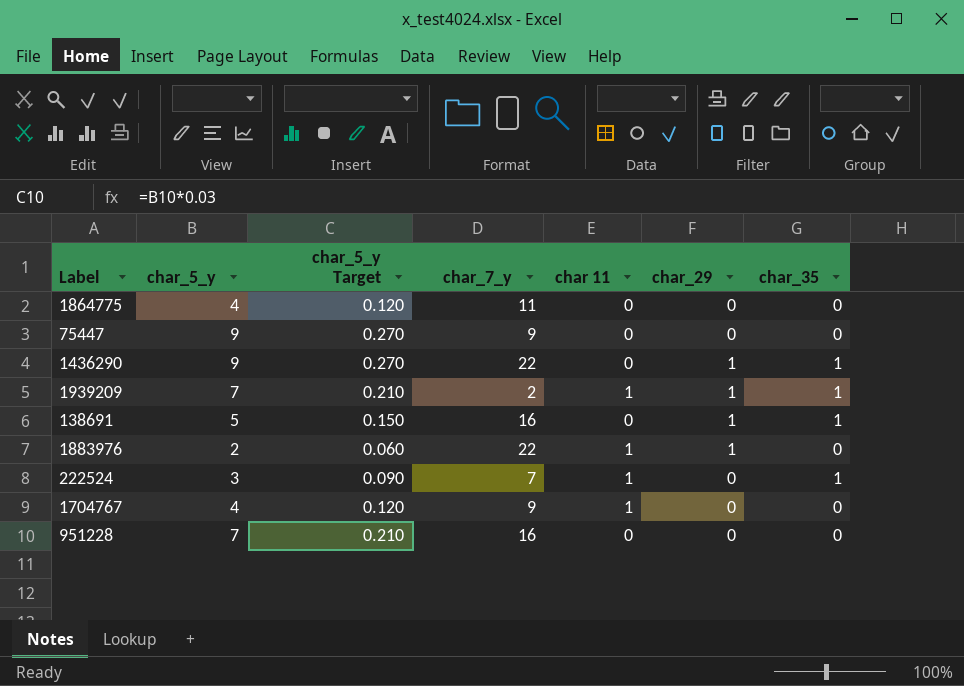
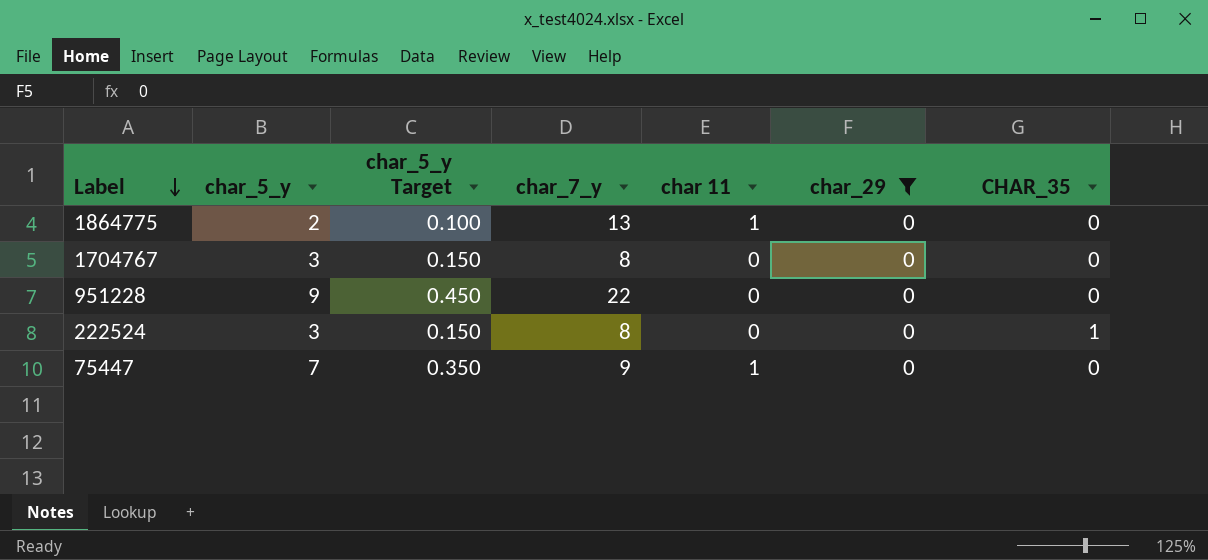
filter: none -> char_29 = 0
row order: none -> Label descending
column char_5_y Target | formula: [char_5_y] * 0.03 -> [char_5_y] * 0.05
column name: char_35 -> CHAR_35
1864775 | char_5_y: 4 -> 2
1864775 | char_7_y: 11 -> 13
1864775 | char 11: 0 -> 1
1704767 | char_5_y: 4 -> 3
1704767 | char_7_y: 9 -> 8
1704767 | char 11: 1 -> 0
951228 | char_5_y: 7 -> 9
951228 | char_7_y: 16 -> 22
222524 | char_7_y: 7 -> 8
222524 | char 11: 1 -> 0
75447 | char_5_y: 9 -> 7
75447 | char 11: 0 -> 1

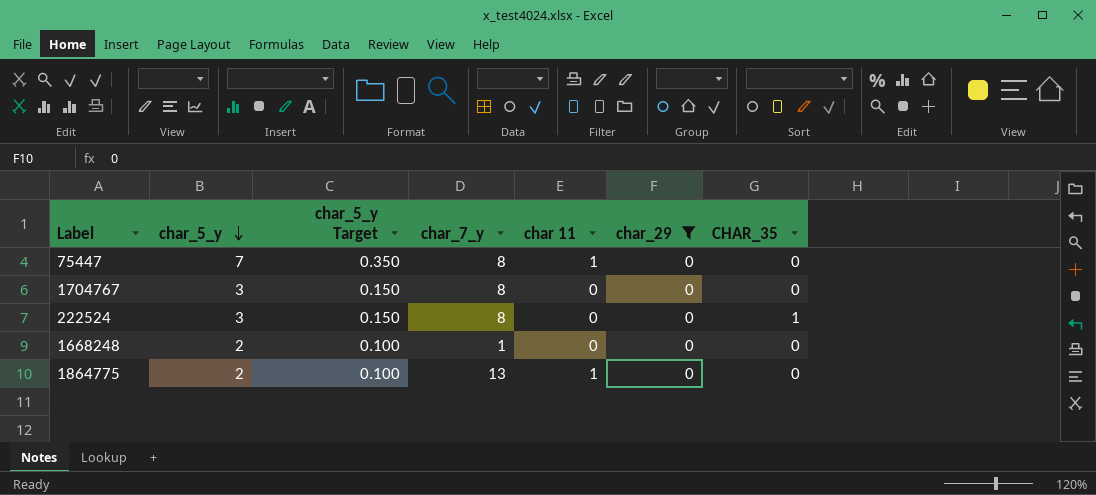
row order: Label descending -> char_5_y descending
row 951228: 9 | 0.450 | 22 | 0 | 0 | 0 -> none
75447 | char_7_y: 9 -> 8
row 1668248: none -> 2 | 0.100 | 1 | 0 | 0 | 0

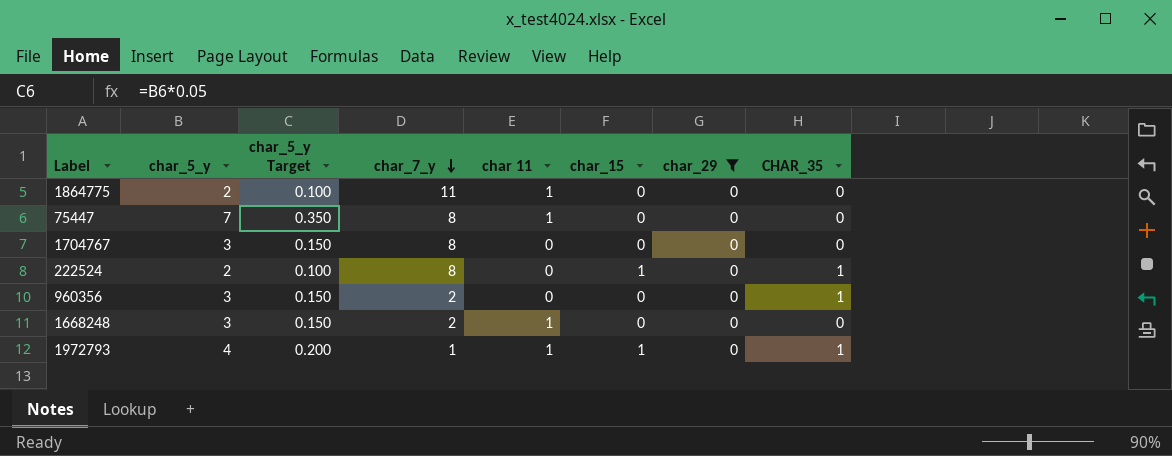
row order: char_5_y descending -> char_7_y descending
column char_15 | position: none -> 6
1864775 | char_7_y: 13 -> 11
222524 | char_5_y: 3 -> 2
222524 | char_5_y Target: 0.150 -> 0.100
row 960356: none -> 3 | 0.150 | 2 | 0 | 0 | 0 | 1
1668248 | char_5_y: 2 -> 3
1668248 | char_5_y Target: 0.100 -> 0.150
1668248 | char_7_y: 1 -> 2
1668248 | char 11: 0 -> 1
row 1972793: none -> 4 | 0.200 | 1 | 1 | 1 | 0 | 1

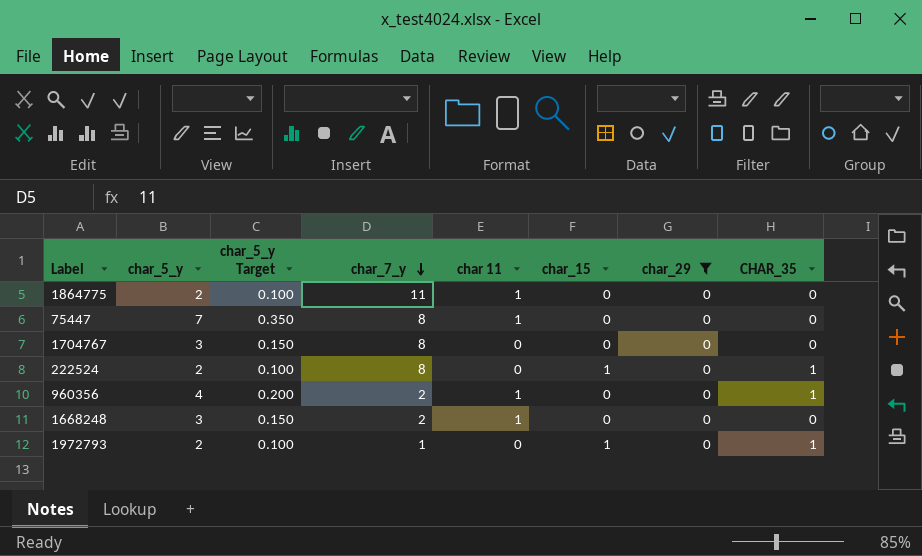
960356 | char_5_y: 3 -> 4
960356 | char_5_y Target: 0.150 -> 0.200
960356 | char 11: 0 -> 1
1972793 | char_5_y: 4 -> 2
1972793 | char_5_y Target: 0.200 -> 0.100
1972793 | char 11: 1 -> 0

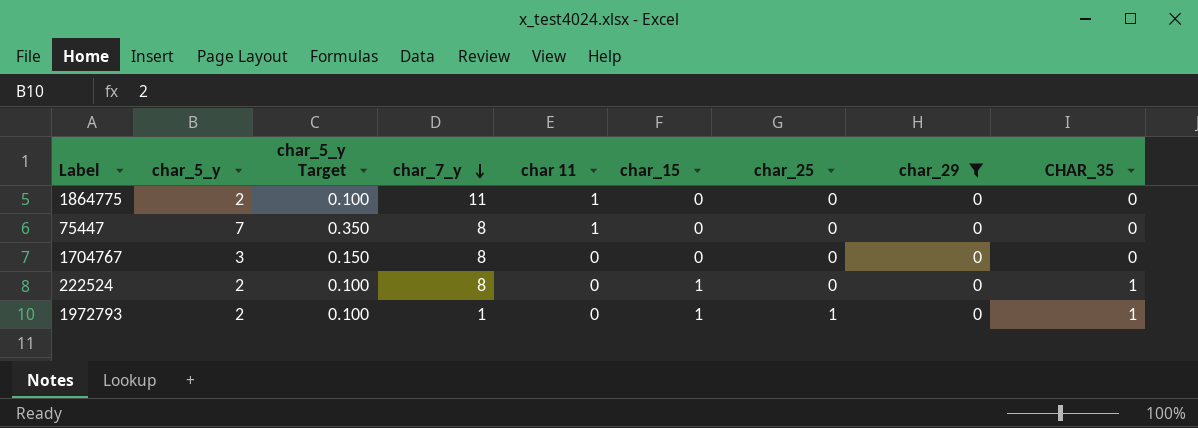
column char_25 | position: none -> 7
row 960356: 4 | 0.200 | 2 | 1 | 0 | 0 | 1 -> none
row 1668248: 3 | 0.150 | 2 | 1 | 0 | 0 | 0 -> none

